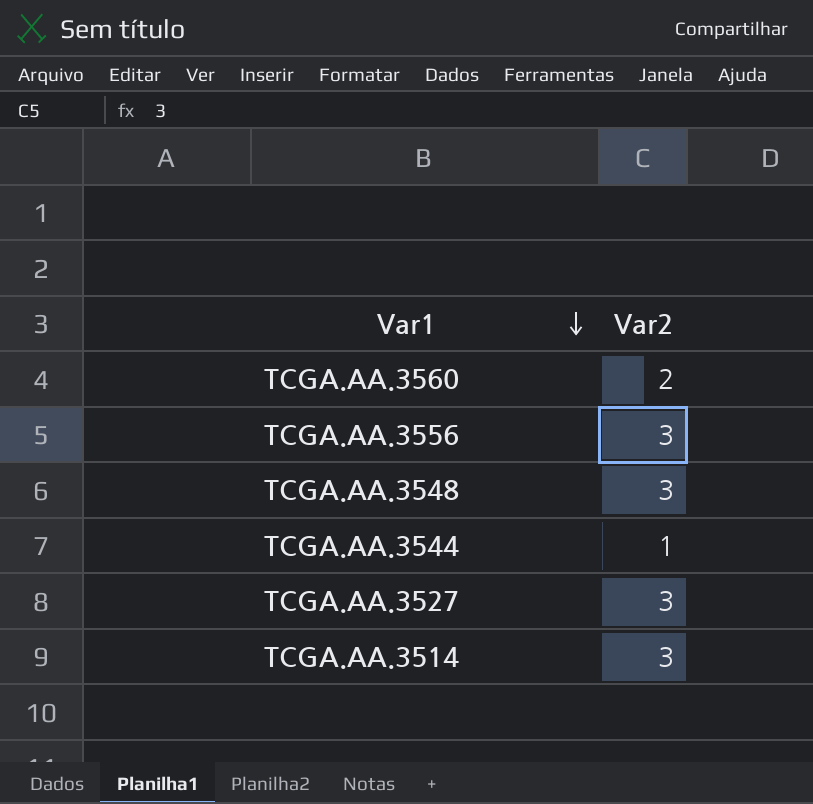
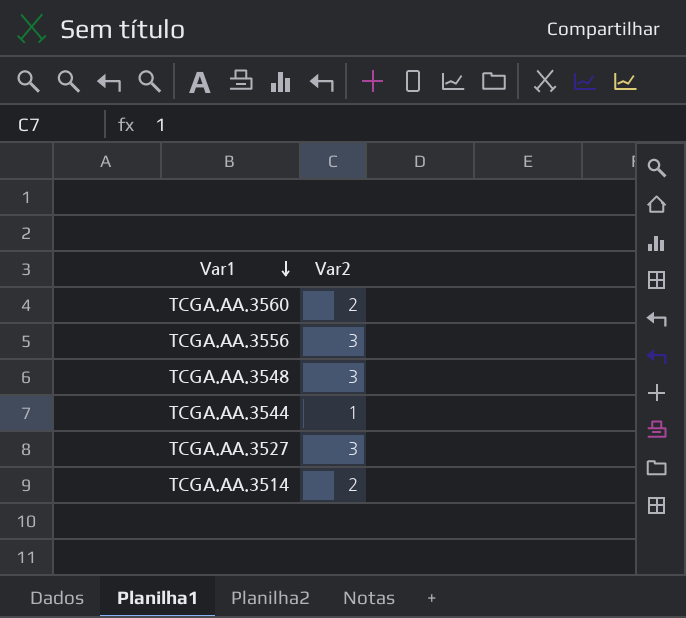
TCGA.AA.3514 | Var2: 3 -> 2

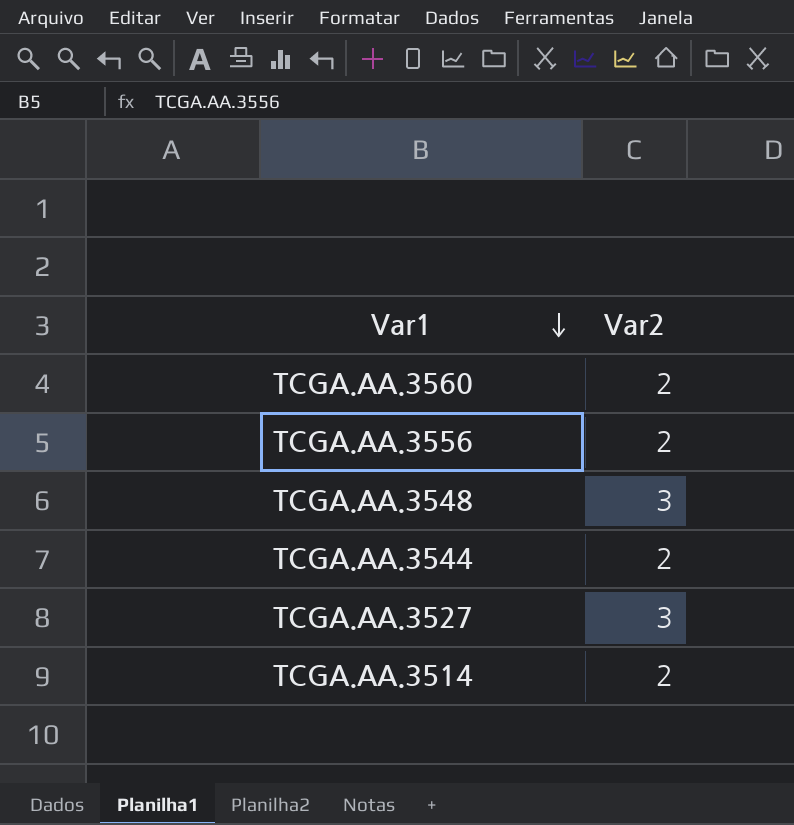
TCGA.AA.3556 | Var2: 3 -> 2
TCGA.AA.3544 | Var2: 1 -> 2

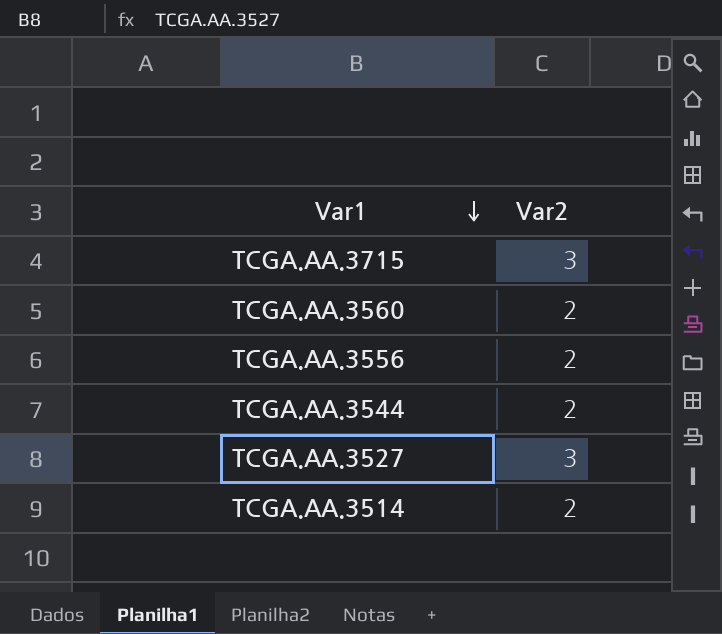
row TCGA.AA.3548: 3 -> none
row TCGA.AA.3715: none -> 3

